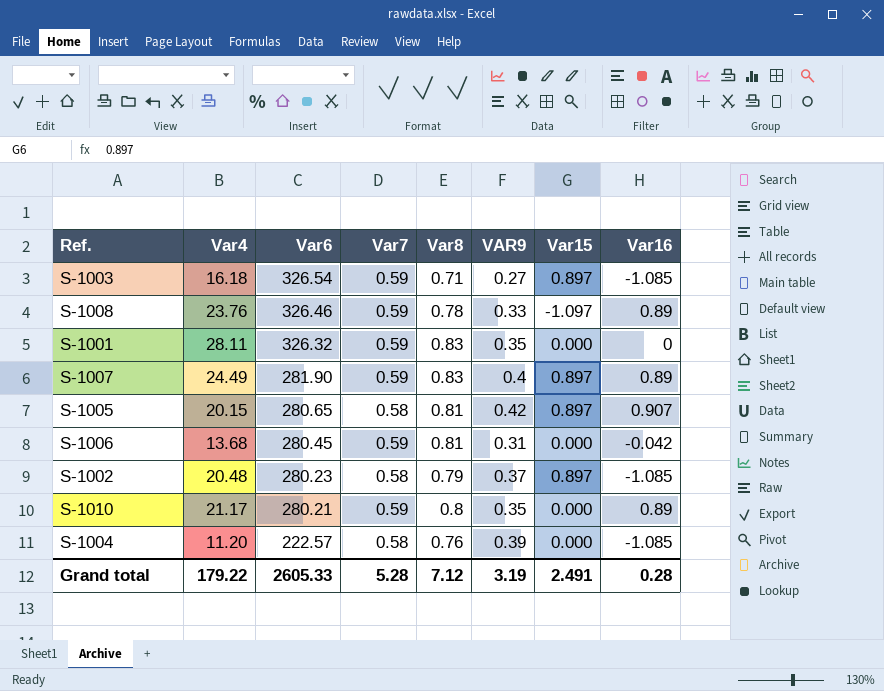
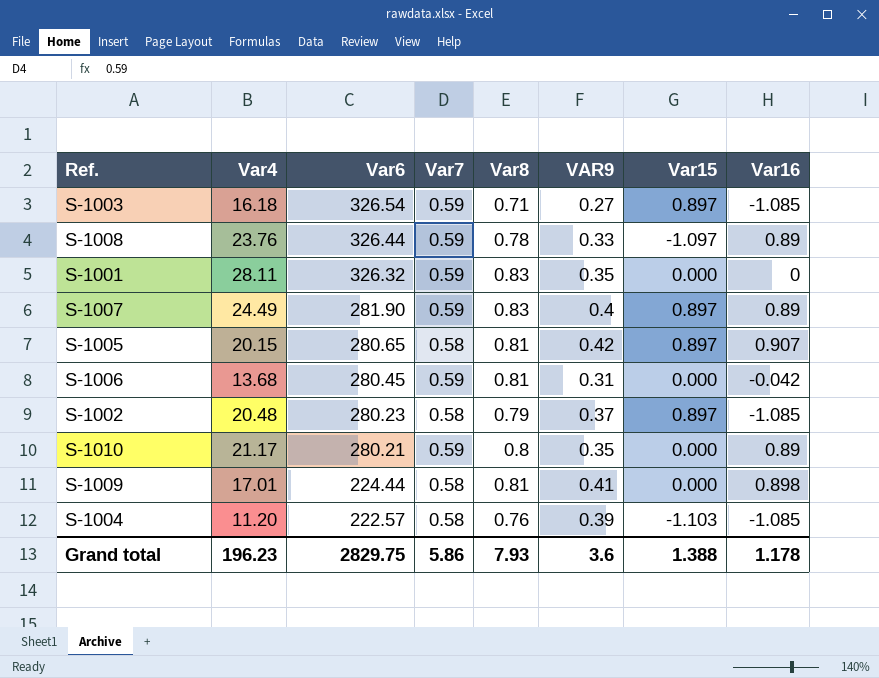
S-1008 | Var6: 326.46 -> 326.44
row S-1009: none -> 17.01 | 224.44 | 0.58 | 0.81 | 0.41 | 0.000 | 0.898
S-1004 | Var15: 0.000 -> -1.103
Grand total | Var4: 179.22 -> 196.23
Grand total | Var6: 2605.33 -> 2829.75
Grand total | Var7: 5.28 -> 5.86
Grand total | Var8: 7.12 -> 7.93
Grand total | VAR9: 3.19 -> 3.6
Grand total | Var15: 2.491 -> 1.388
Grand total | Var16: 0.28 -> 1.178

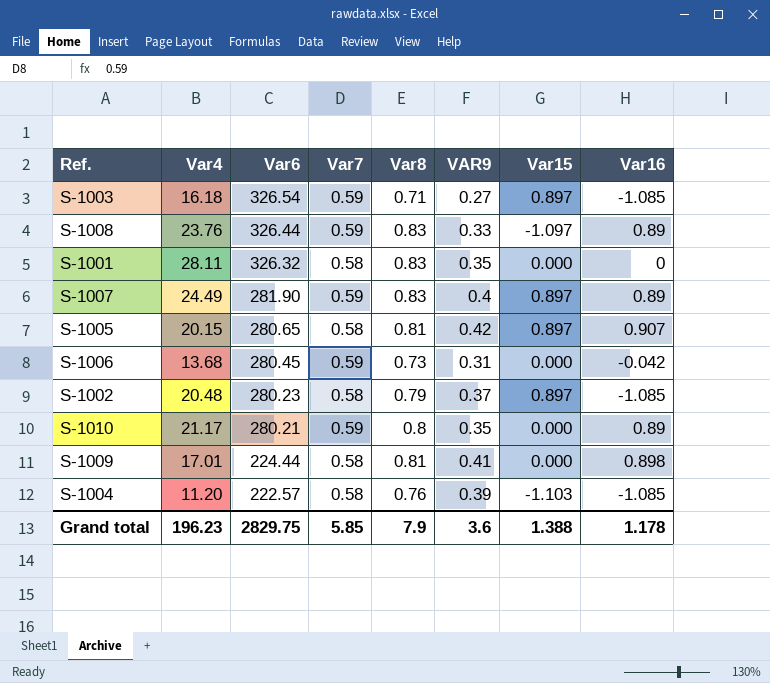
S-1008 | Var8: 0.78 -> 0.83
S-1001 | Var7: 0.59 -> 0.58
S-1006 | Var8: 0.81 -> 0.73
Grand total | Var7: 5.86 -> 5.85
Grand total | Var8: 7.93 -> 7.9

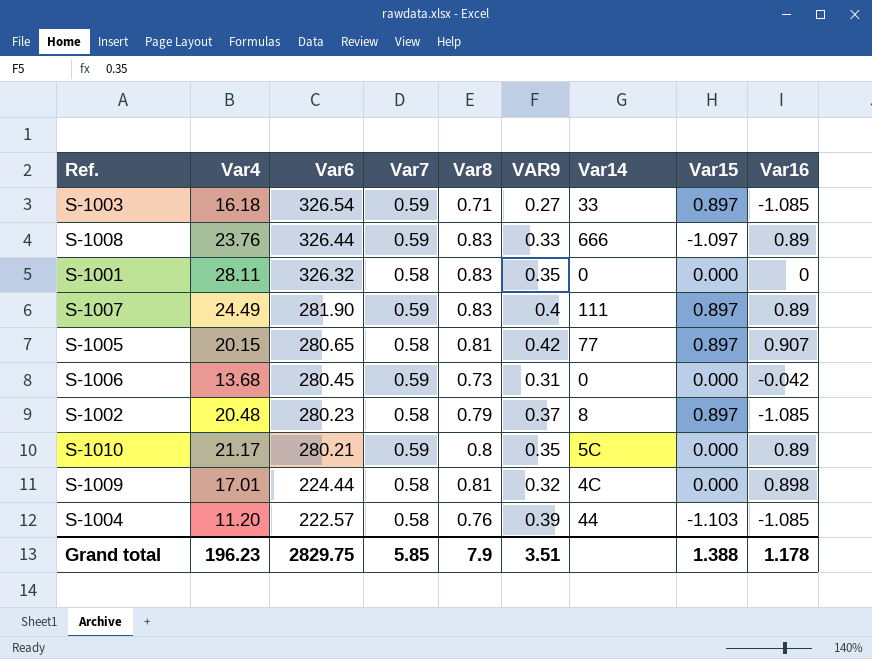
column Var14 | position: none -> 7
S-1009 | VAR9: 0.41 -> 0.32
Grand total | VAR9: 3.6 -> 3.51

